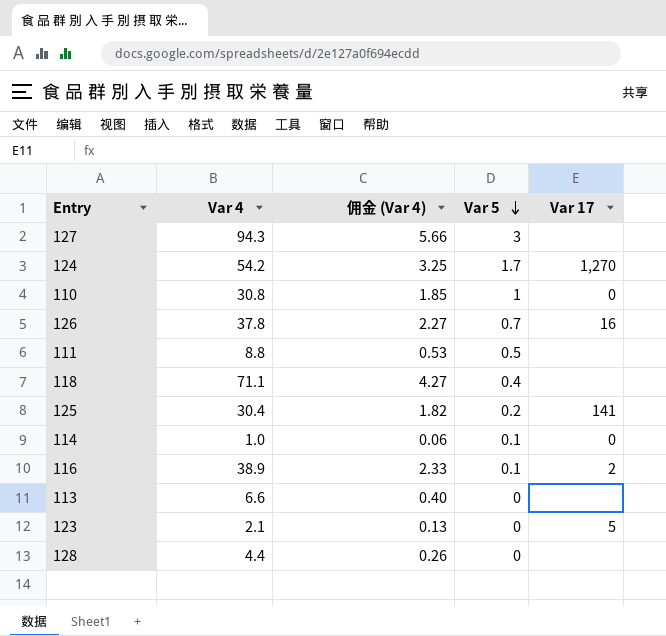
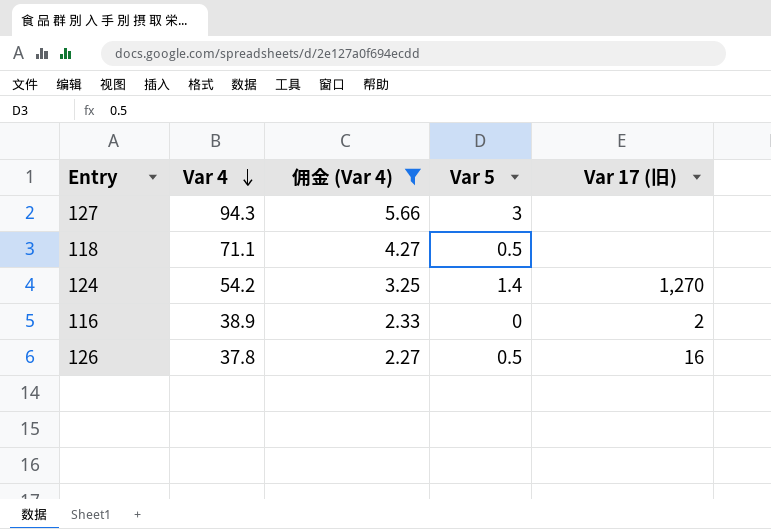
filter: none -> 佣金 (Var 4) >= 2.27
row order: Var 5 descending -> Var 4 descending
column name: Var 17 -> Var 17 (旧)
118 | Var 5: 0.4 -> 0.5
124 | Var 5: 1.7 -> 1.4
116 | Var 5: 0.1 -> 0
126 | Var 5: 0.7 -> 0.5

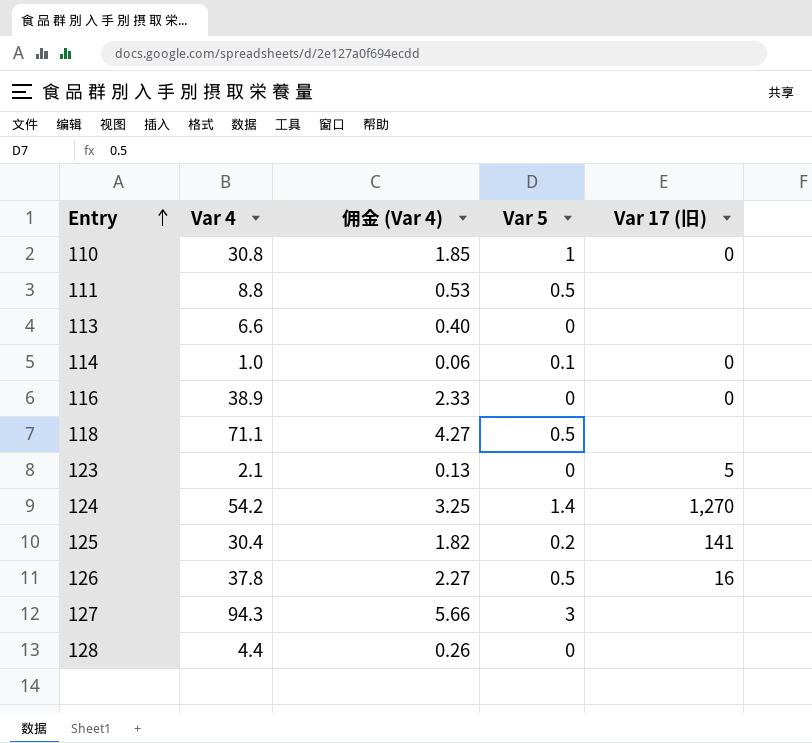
filter: 佣金 (Var 4) >= 2.27 -> none
row order: Var 4 descending -> Entry ascending
116 | Var 17 (旧): 2 -> 0

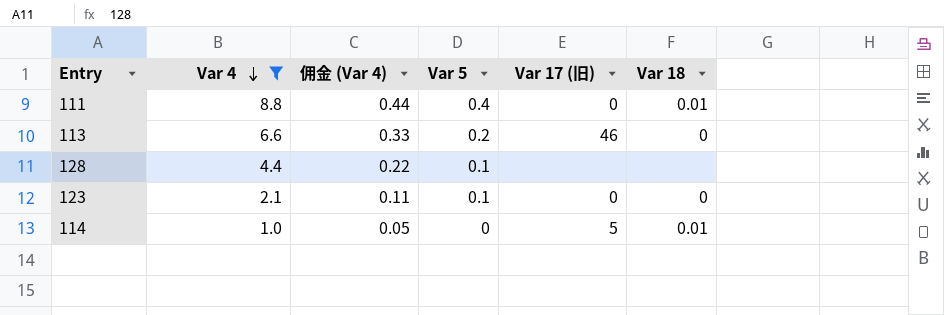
filter: none -> Var 4 <= 8.8
row order: Entry ascending -> Var 4 descending
column 佣金 (Var 4) | formula: [Var 4] * 0.06 -> [Var 4] * 0.05
column Var 18 | position: none -> 6
111 | Var 5: 0.5 -> 0.4
111 | Var 17 (旧): none -> 0
113 | Var 5: 0 -> 0.2
113 | Var 17 (旧): none -> 46
128 | Var 5: 0 -> 0.1
123 | Var 5: 0 -> 0.1
123 | Var 17 (旧): 5 -> 0
114 | Var 5: 0.1 -> 0
114 | Var 17 (旧): 0 -> 5

